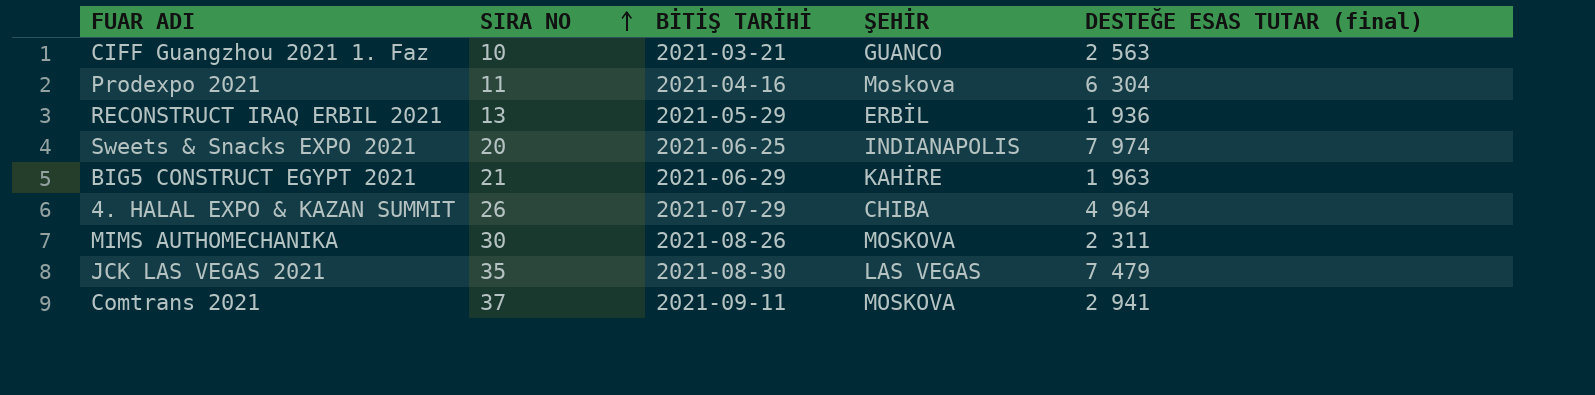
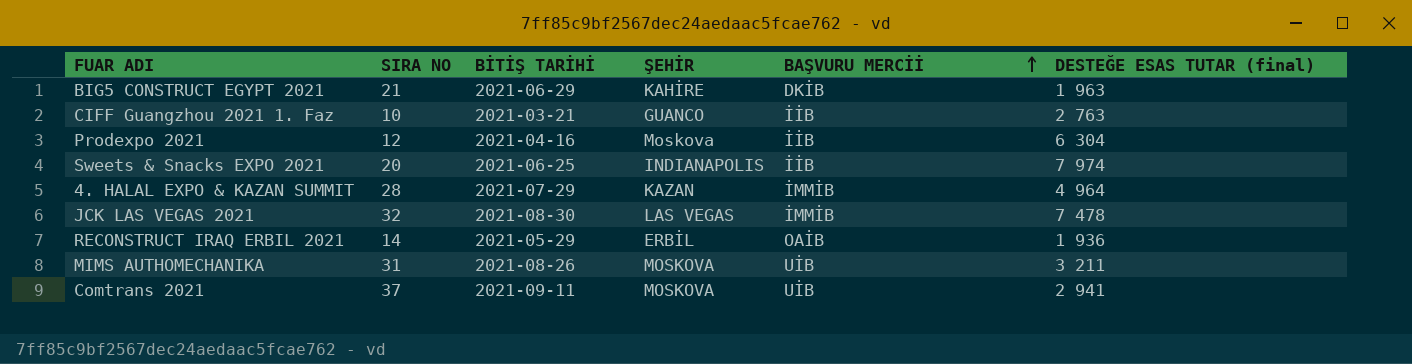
row order: SIRA NO ascending -> BAŞVURU MERCİİ ascending
column BAŞVURU MERCİİ | position: none -> 5
CIFF Guangzhou 2021 1. Faz | DESTEĞE ESAS TUTAR (final): 2 563 -> 2 763
Prodexpo 2021 | SIRA NO: 11 -> 12
4. HALAL EXPO & KAZAN SUMMIT | SIRA NO: 26 -> 28
4. HALAL EXPO & KAZAN SUMMIT | ŞEHİR: CHIBA -> KAZAN
JCK LAS VEGAS 2021 | SIRA NO: 35 -> 32
JCK LAS VEGAS 2021 | DESTEĞE ESAS TUTAR (final): 7 479 -> 7 478
RECONSTRUCT IRAQ ERBIL 2021 | SIRA NO: 13 -> 14
MIMS AUTHOMECHANIKA | SIRA NO: 30 -> 31
MIMS AUTHOMECHANIKA | DESTEĞE ESAS TUTAR (final): 2 311 -> 3 211

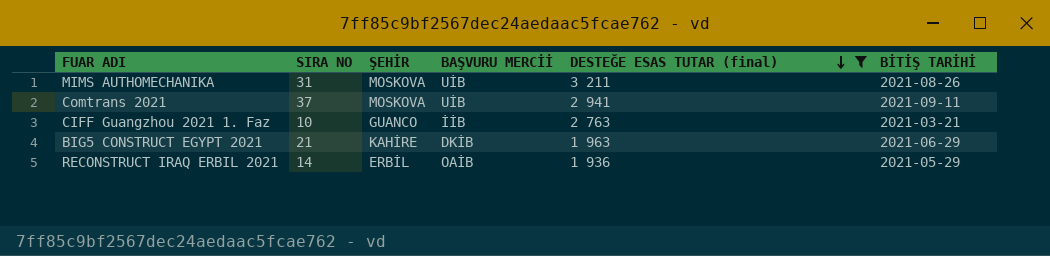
filter: none -> DESTEĞE ESAS TUTAR (final) <= 3 211
row order: BAŞVURU MERCİİ ascending -> DESTEĞE ESAS TUTAR (final) descending
column BİTİŞ TARİHİ | position: 3 -> 6

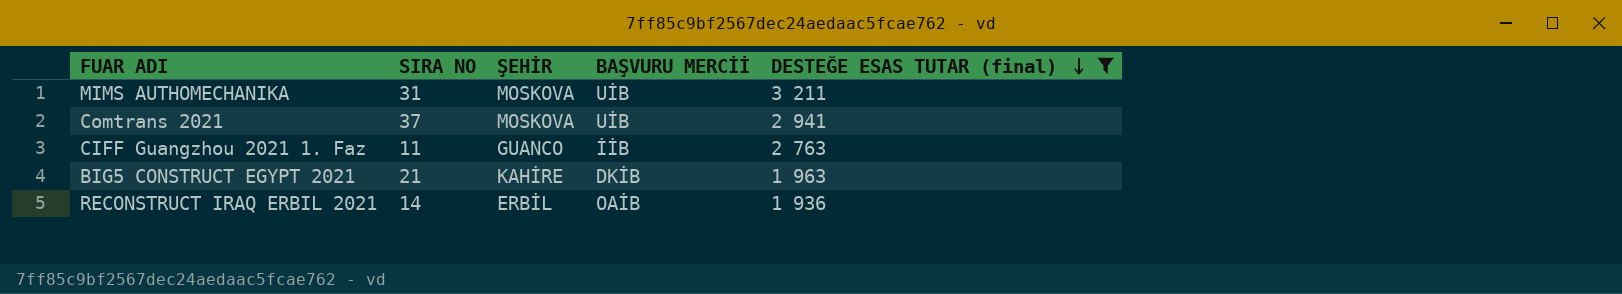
column BİTİŞ TARİHİ | position: 6 -> none
CIFF Guangzhou 2021 1. Faz | SIRA NO: 10 -> 11

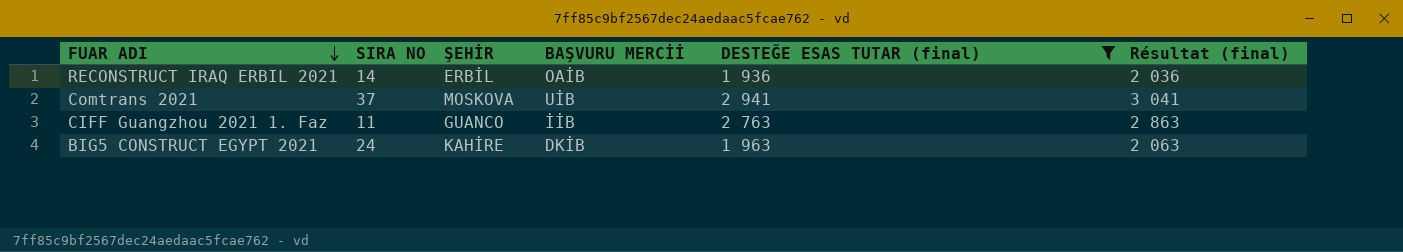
row order: DESTEĞE ESAS TUTAR (final) descending -> FUAR ADI descending
column Résultat (final) | formula: none -> [DESTEĞE ESAS TUTAR (final)] + 100
row MIMS AUTHOMECHANIKA: 31 | MOSKOVA | UİB | 3 211 -> none
BIG5 CONSTRUCT EGYPT 2021 | SIRA NO: 21 -> 24

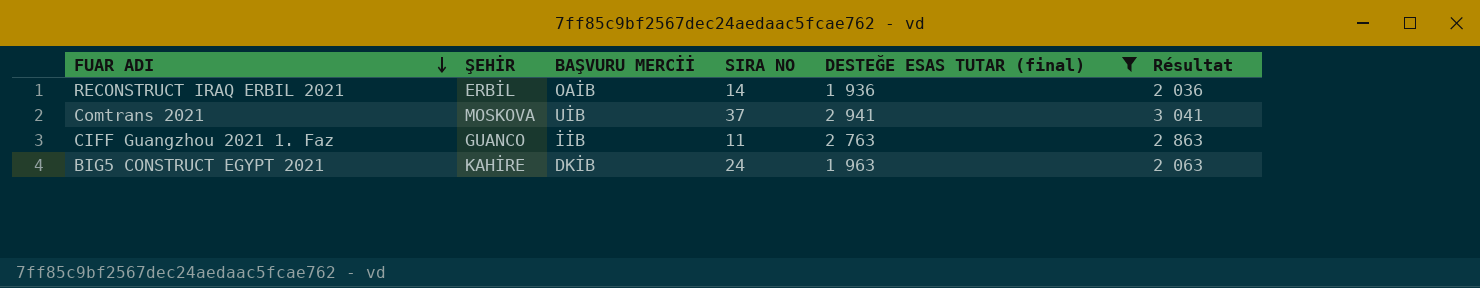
column SIRA NO | position: 2 -> 4
column name: Résultat (final) -> Résultat

